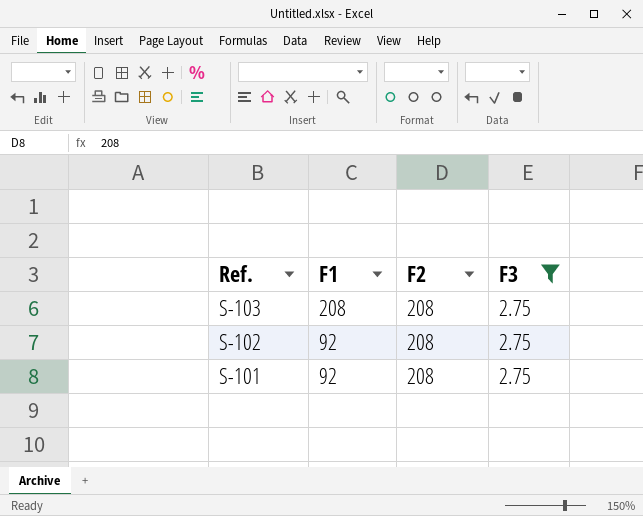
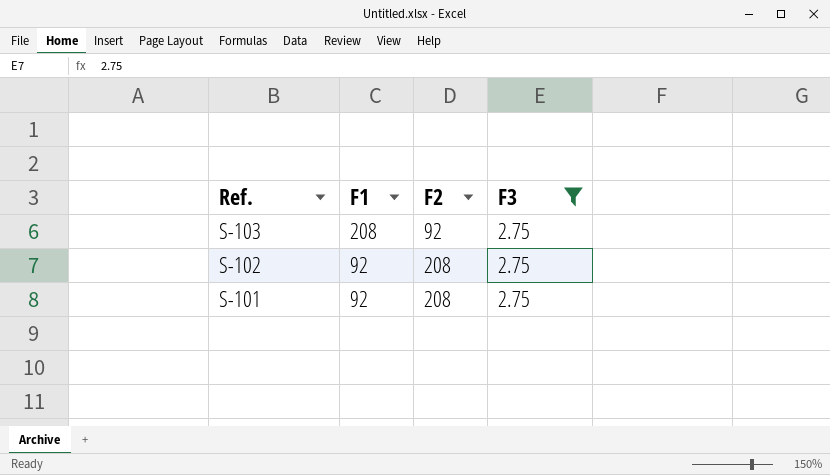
S-103 | F2: 208 -> 92

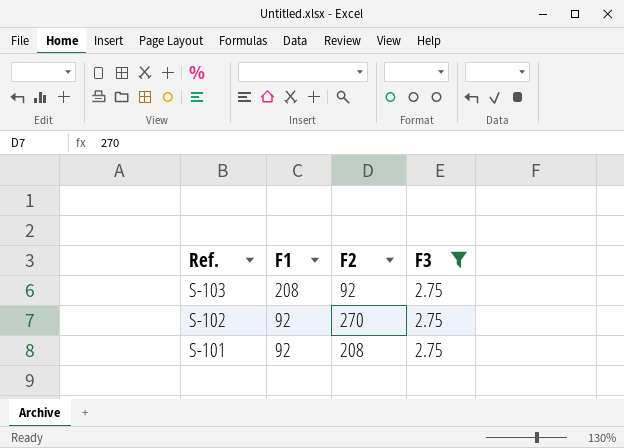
S-102 | F2: 208 -> 270

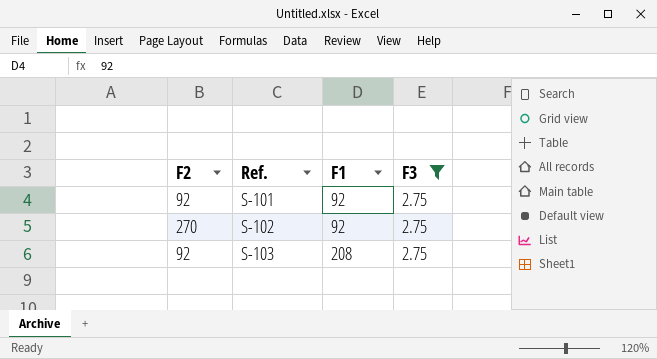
row order: Ref. descending -> Ref. ascending
column F2 | position: 3 -> 1
S-101 | F2: 208 -> 92

